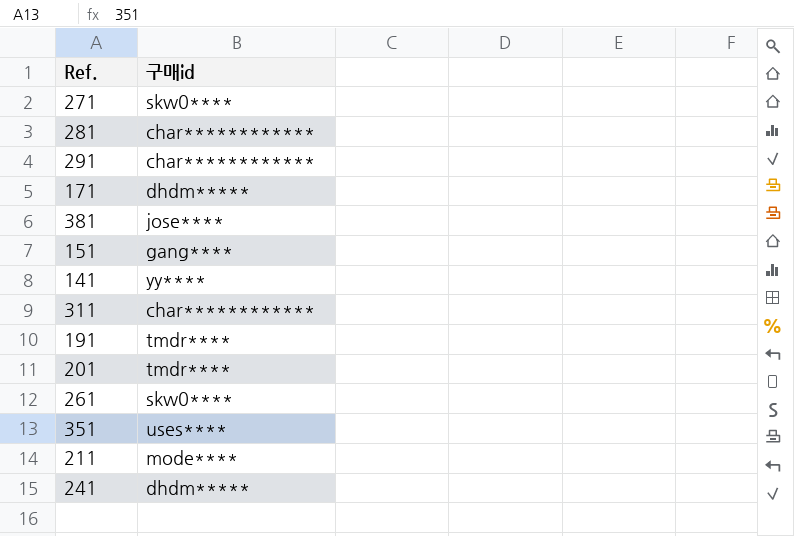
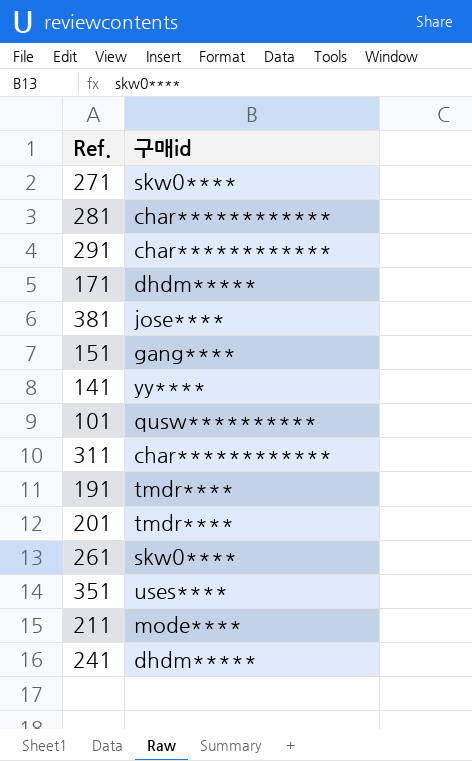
row 101: none -> qusw**********

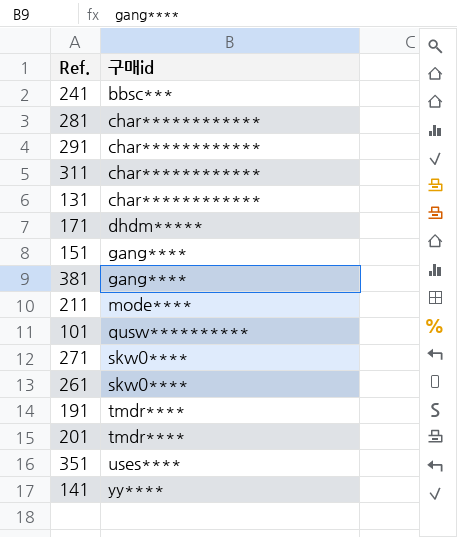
row order: none -> 구매id ascending
241 | 구매id: dhdm***** -> bbsc***
row 131: none -> char************
381 | 구매id: jose**** -> gang****

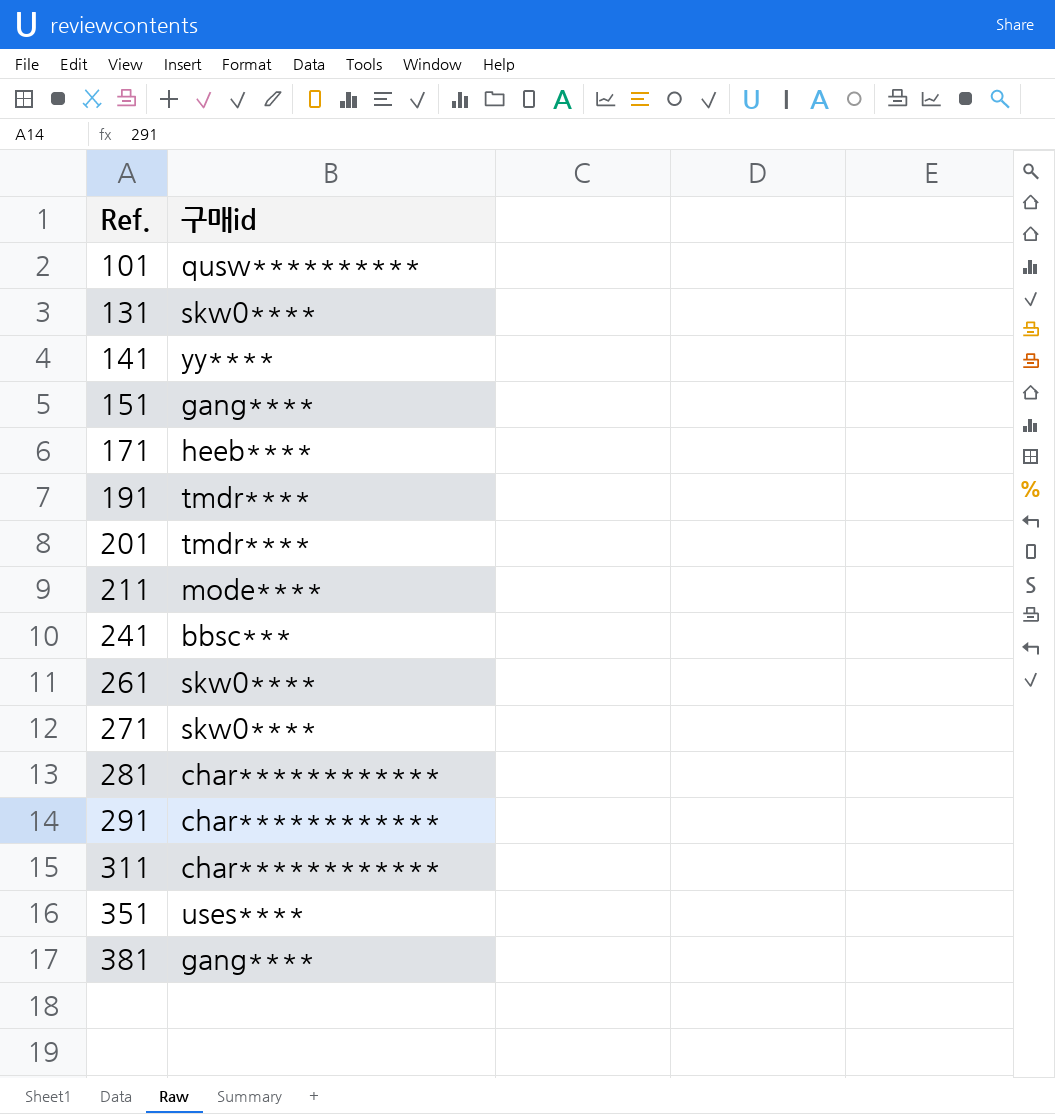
row order: 구매id ascending -> Ref. ascending
131 | 구매id: char************ -> skw0****
171 | 구매id: dhdm***** -> heeb****

